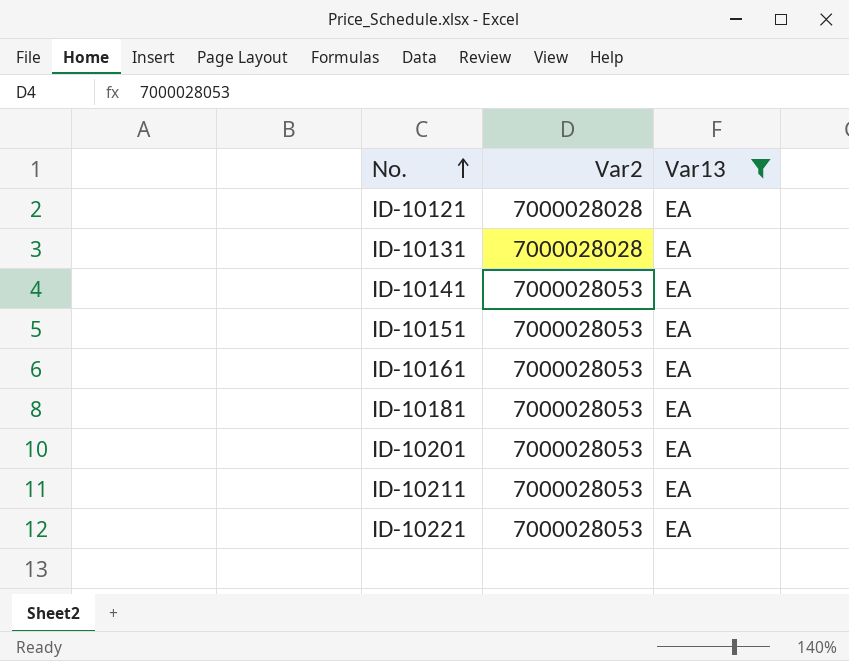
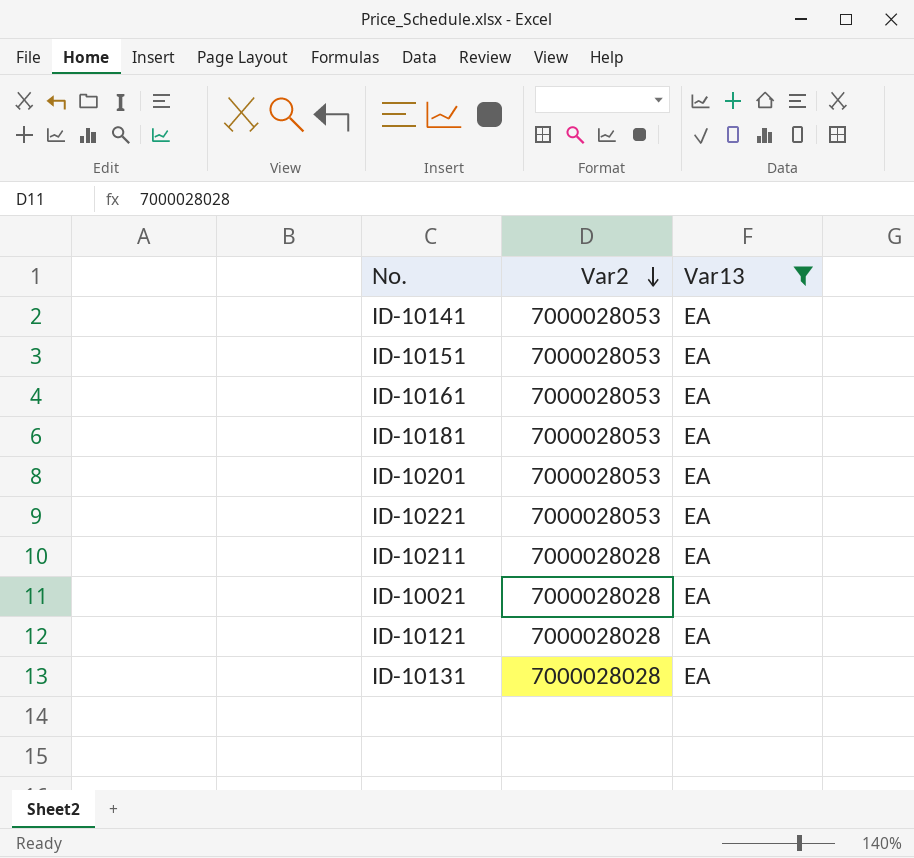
row order: No. ascending -> Var2 descending
ID-10211 | Var2: 7000028053 -> 7000028028
row ID-10021: none -> 7000028028 | EA

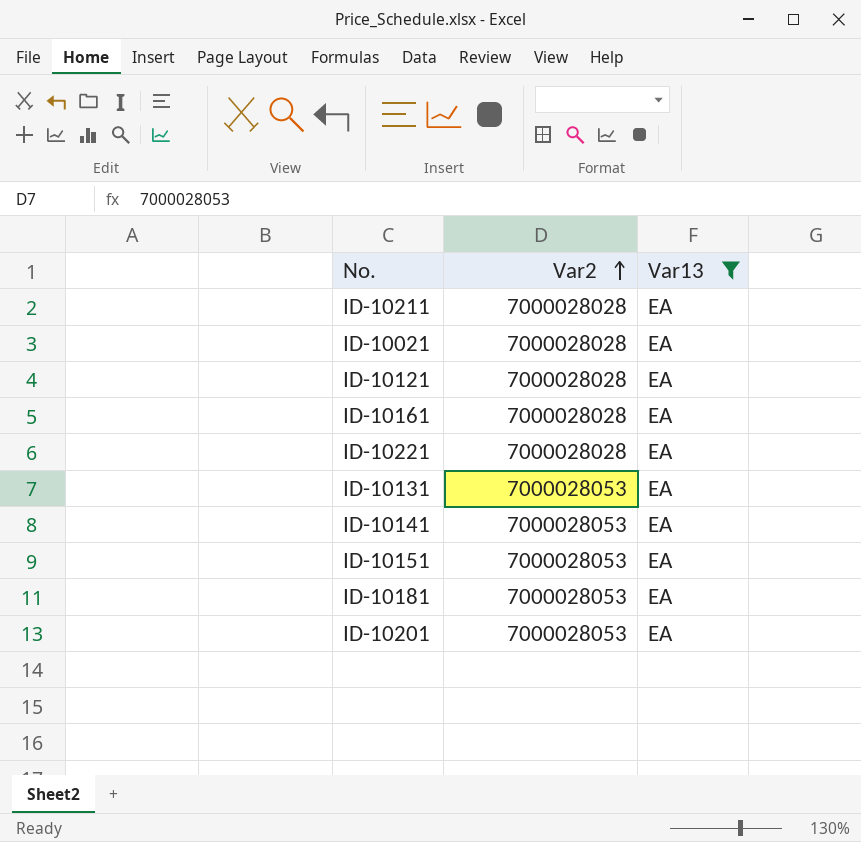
row order: Var2 descending -> Var2 ascending
ID-10161 | Var2: 7000028053 -> 7000028028
ID-10221 | Var2: 7000028053 -> 7000028028
ID-10131 | Var2: 7000028028 -> 7000028053

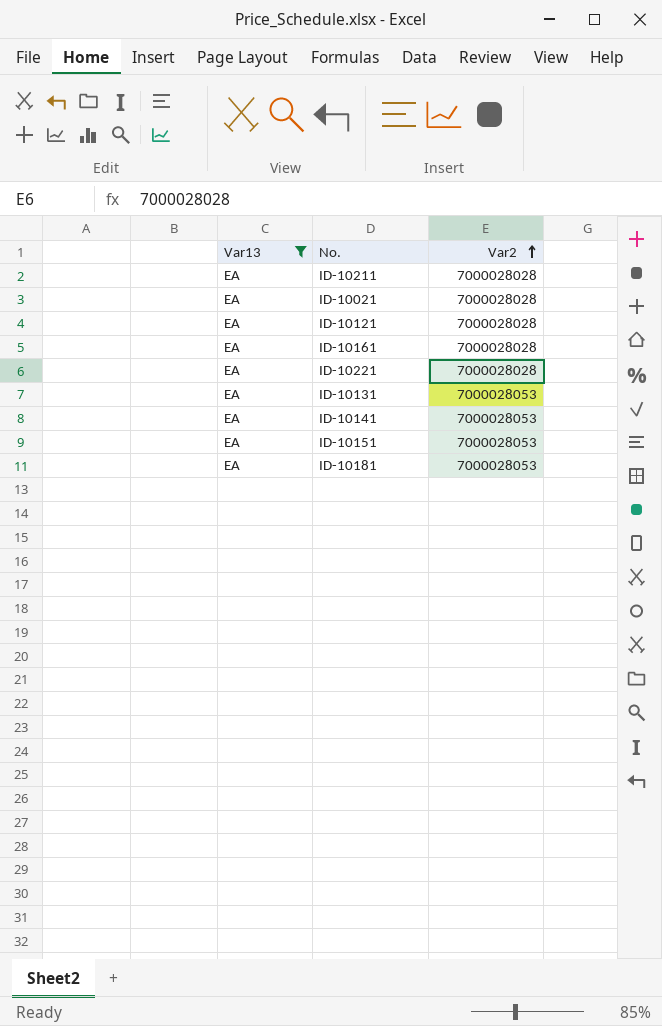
column Var13 | position: 3 -> 1
row ID-10201: 7000028053 | EA -> none

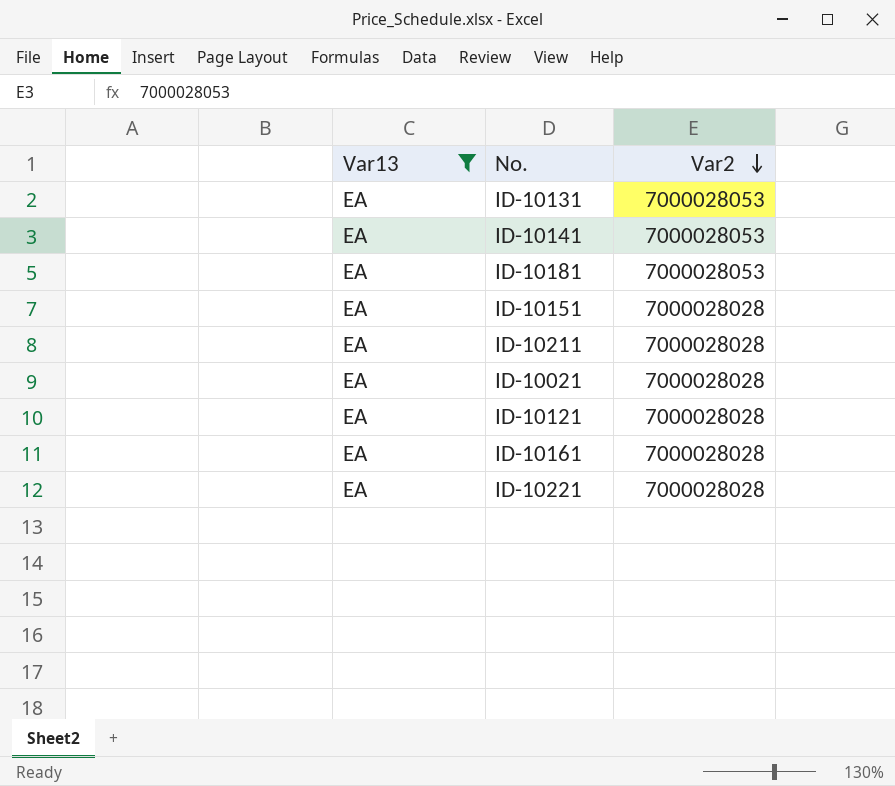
row order: Var2 ascending -> Var2 descending
ID-10151 | Var2: 7000028053 -> 7000028028

